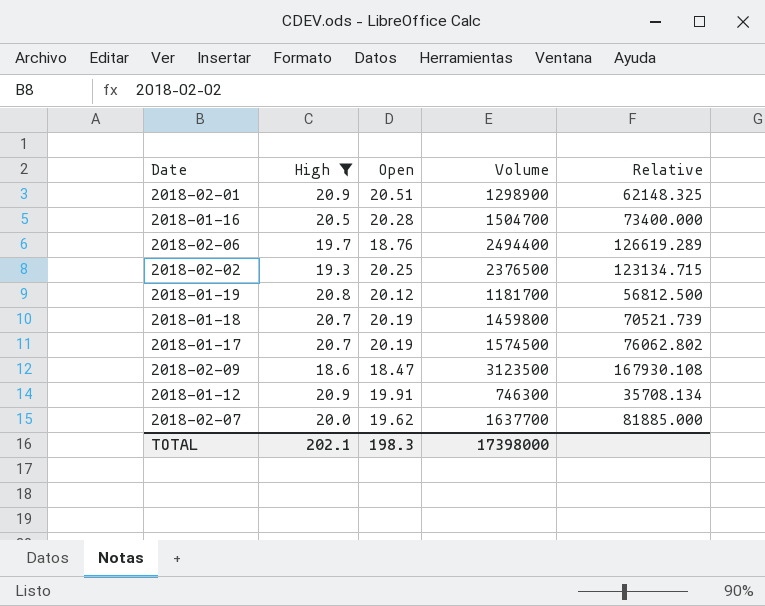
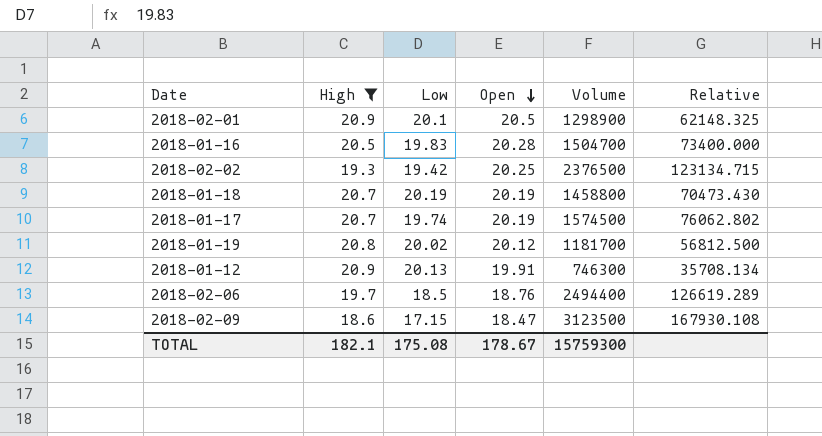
row order: none -> Open descending
column Low | position: none -> 3
row 2018-02-07: 20.0 | 19.62 | 1637700 | 81885.000 -> none
2018-02-01 | Open: 20.51 -> 20.5
2018-01-18 | Volume: 1459800 -> 1458800
2018-01-18 | Relative: 70521.739 -> 70473.430
TOTAL | High: 202.1 -> 182.1
TOTAL | Open: 198.3 -> 178.67
TOTAL | Volume: 17398000 -> 15759300

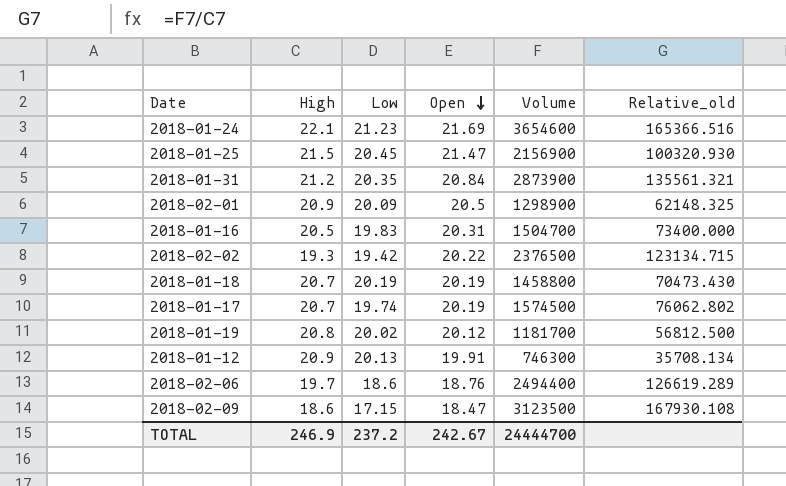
filter: High <= 20.9 -> none
column name: Relative -> Relative_old
2018-02-01 | Low: 20.1 -> 20.09
2018-01-16 | Open: 20.28 -> 20.31
2018-02-02 | Open: 20.25 -> 20.22
2018-02-06 | Low: 18.5 -> 18.6
TOTAL | High: 182.1 -> 246.9
TOTAL | Low: 175.08 -> 237.2
TOTAL | Open: 178.67 -> 242.67
TOTAL | Volume: 15759300 -> 24444700

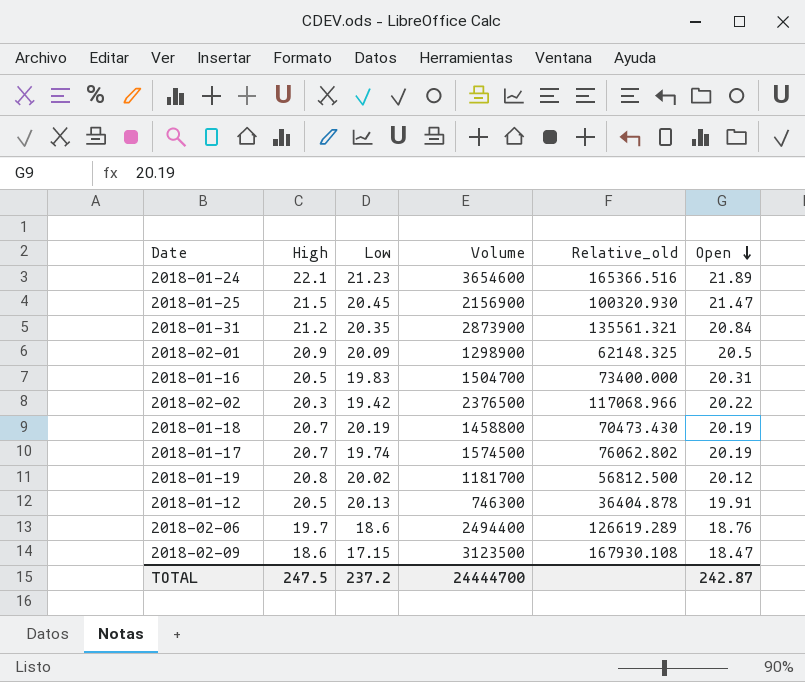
column Open | position: 4 -> 6
2018-01-24 | Open: 21.69 -> 21.89
2018-02-02 | High: 19.3 -> 20.3
2018-02-02 | Relative_old: 123134.715 -> 117068.966
2018-01-12 | High: 20.9 -> 20.5
2018-01-12 | Relative_old: 35708.134 -> 36404.878
TOTAL | High: 246.9 -> 247.5
TOTAL | Open: 242.67 -> 242.87

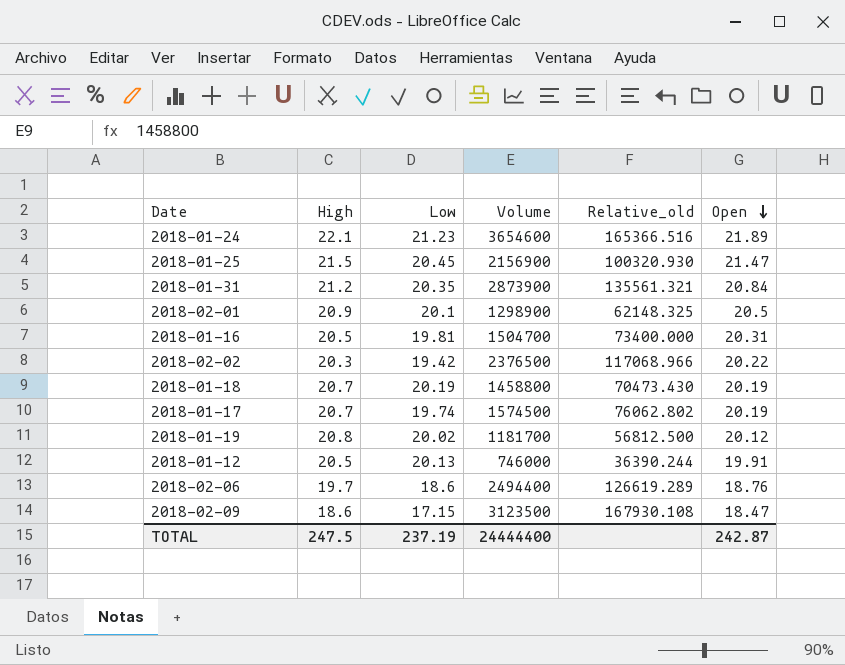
2018-02-01 | Low: 20.09 -> 20.1
2018-01-16 | Low: 19.83 -> 19.81
2018-01-12 | Volume: 746300 -> 746000
2018-01-12 | Relative_old: 36404.878 -> 36390.244
TOTAL | Low: 237.2 -> 237.19
TOTAL | Volume: 24444700 -> 24444400

